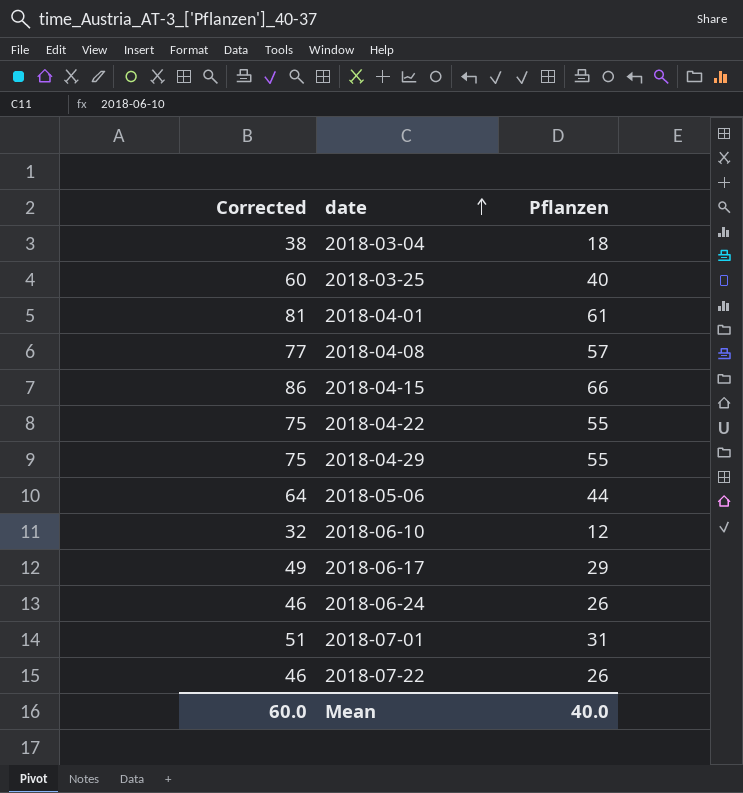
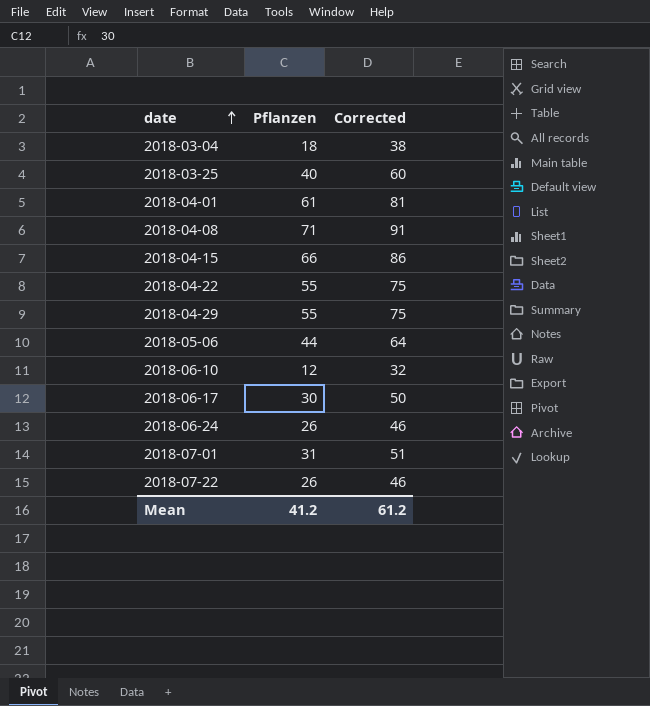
column Corrected | position: 1 -> 3
2018-04-08 | Pflanzen: 57 -> 71
2018-04-08 | Corrected: 77 -> 91
2018-06-17 | Pflanzen: 29 -> 30
2018-06-17 | Corrected: 49 -> 50
Mean | Pflanzen: 40.0 -> 41.2
Mean | Corrected: 60.0 -> 61.2

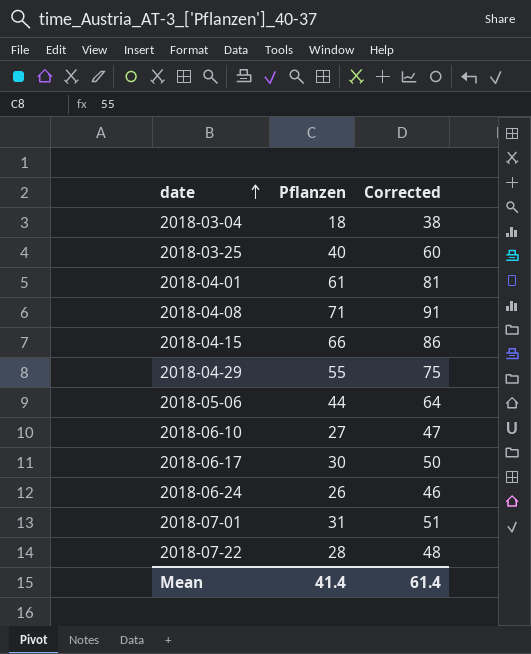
row 2018-04-22: 55 | 75 -> none
2018-06-10 | Pflanzen: 12 -> 27
2018-06-10 | Corrected: 32 -> 47
2018-07-22 | Pflanzen: 26 -> 28
2018-07-22 | Corrected: 46 -> 48
Mean | Pflanzen: 41.2 -> 41.4
Mean | Corrected: 61.2 -> 61.4

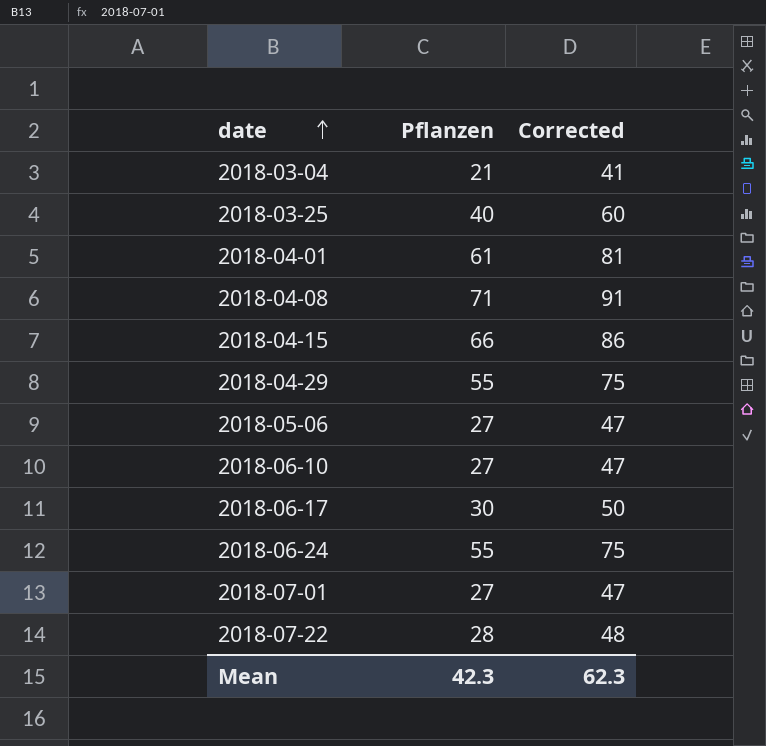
2018-03-04 | Pflanzen: 18 -> 21
2018-03-04 | Corrected: 38 -> 41
2018-05-06 | Pflanzen: 44 -> 27
2018-05-06 | Corrected: 64 -> 47
2018-06-24 | Pflanzen: 26 -> 55
2018-06-24 | Corrected: 46 -> 75
2018-07-01 | Pflanzen: 31 -> 27
2018-07-01 | Corrected: 51 -> 47
Mean | Pflanzen: 41.4 -> 42.3
Mean | Corrected: 61.4 -> 62.3

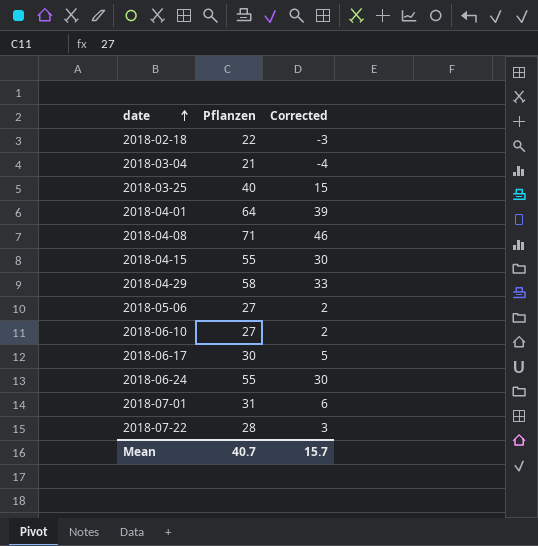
column Corrected | formula: [Pflanzen] + 20 -> [Pflanzen] - 25
row 2018-02-18: none -> 22 | -3
2018-04-01 | Pflanzen: 61 -> 64
2018-04-15 | Pflanzen: 66 -> 55
2018-04-29 | Pflanzen: 55 -> 58
2018-07-01 | Pflanzen: 27 -> 31
Mean | Pflanzen: 42.3 -> 40.7
Mean | Corrected: 62.3 -> 15.7

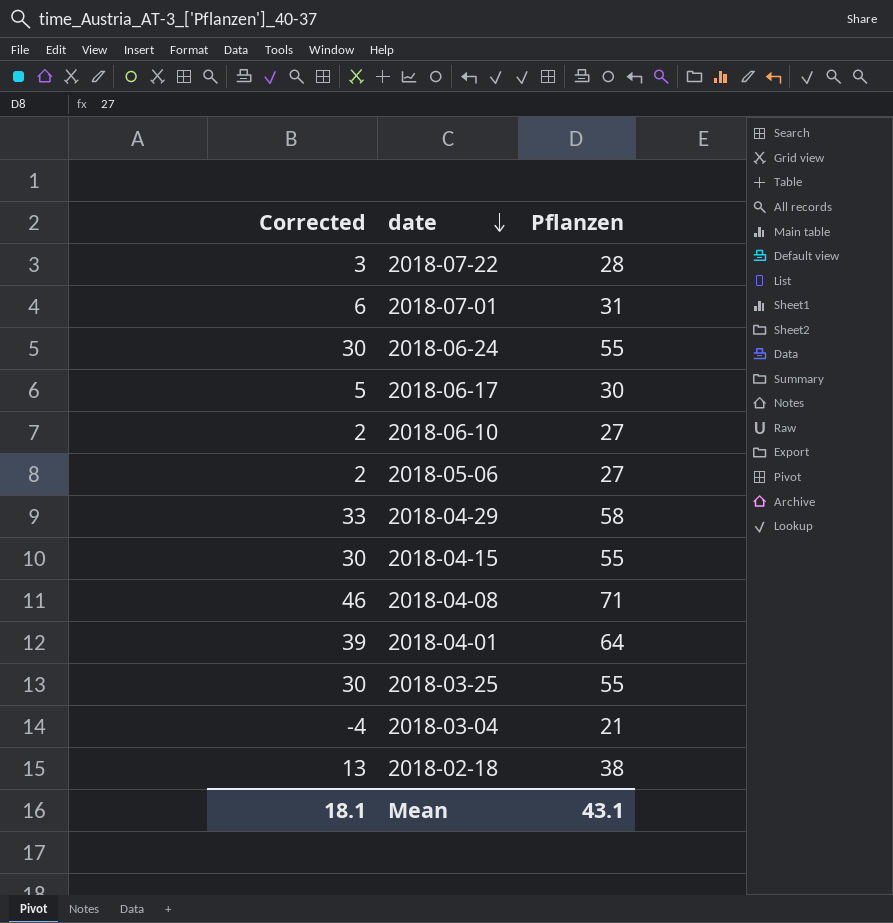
row order: date ascending -> date descending
column Corrected | position: 3 -> 1
2018-03-25 | Corrected: 15 -> 30
2018-03-25 | Pflanzen: 40 -> 55
2018-02-18 | Corrected: -3 -> 13
2018-02-18 | Pflanzen: 22 -> 38
Mean | Corrected: 15.7 -> 18.1
Mean | Pflanzen: 40.7 -> 43.1

